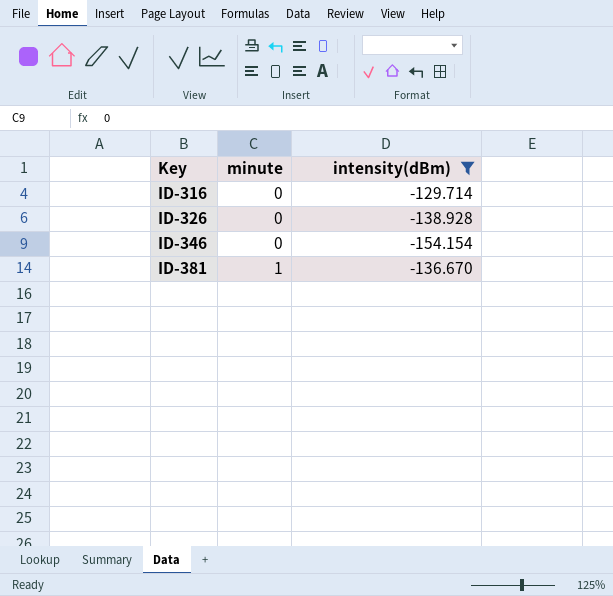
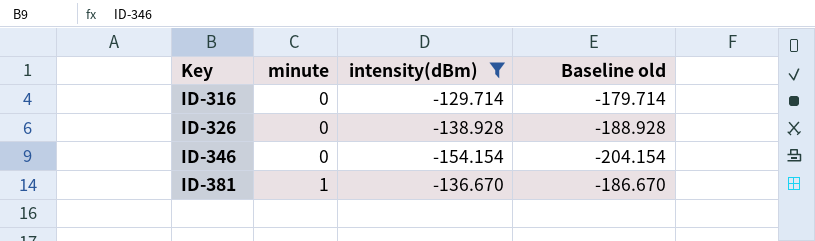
column Baseline old | formula: none -> [intensity(dBm)] - 50

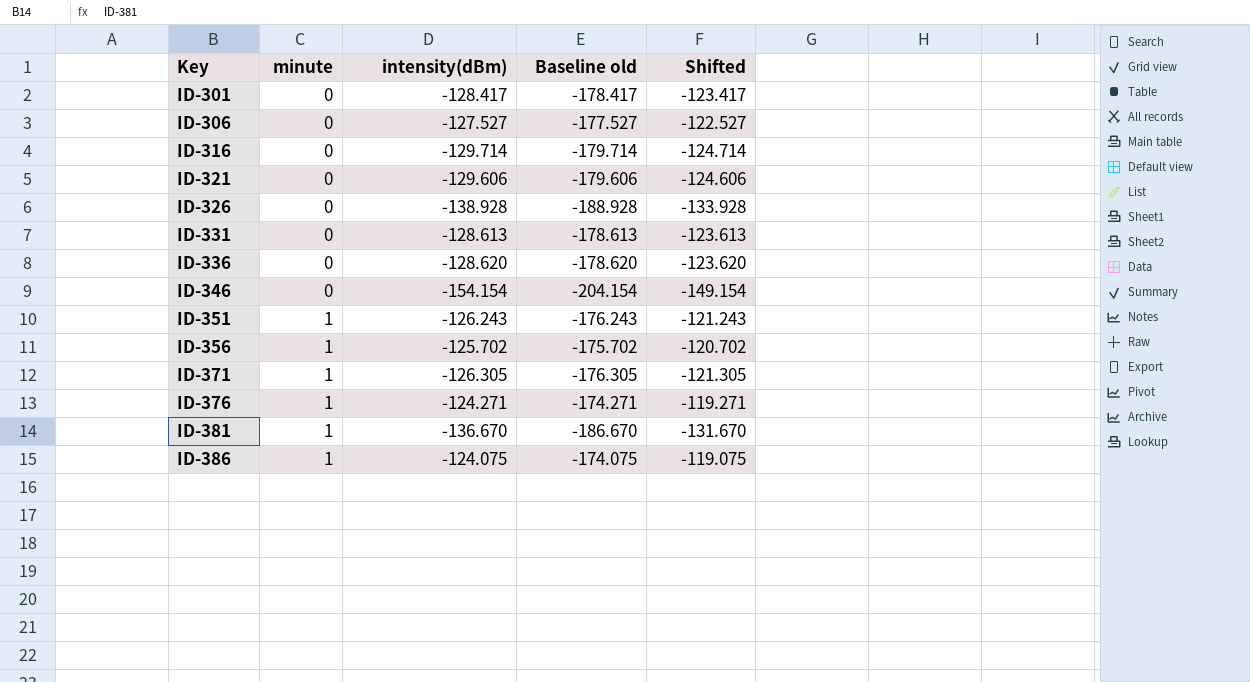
filter: intensity(dBm) <= -129.714 -> none
column Shifted | formula: none -> [intensity(dBm)] + 5

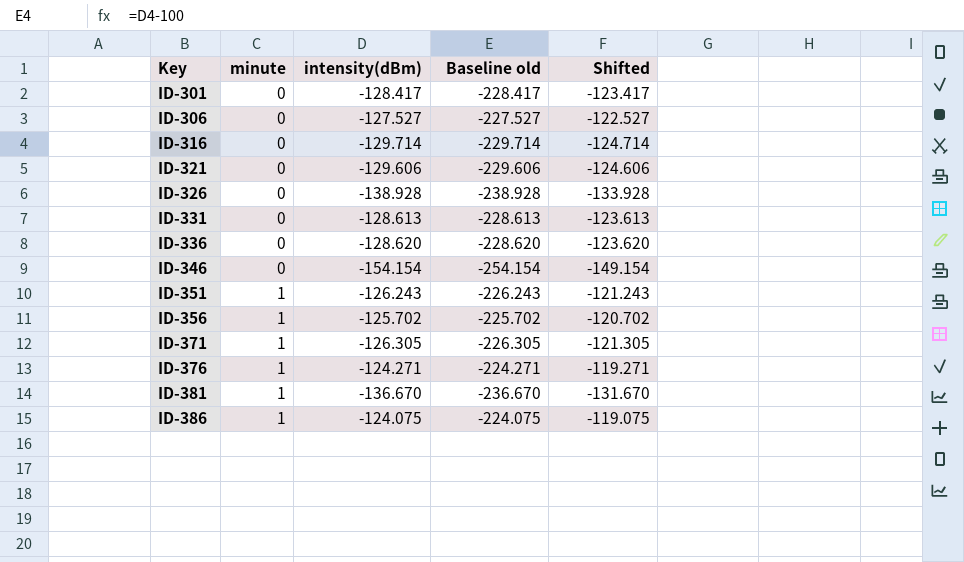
column Baseline old | formula: [intensity(dBm)] - 50 -> [intensity(dBm)] - 100

